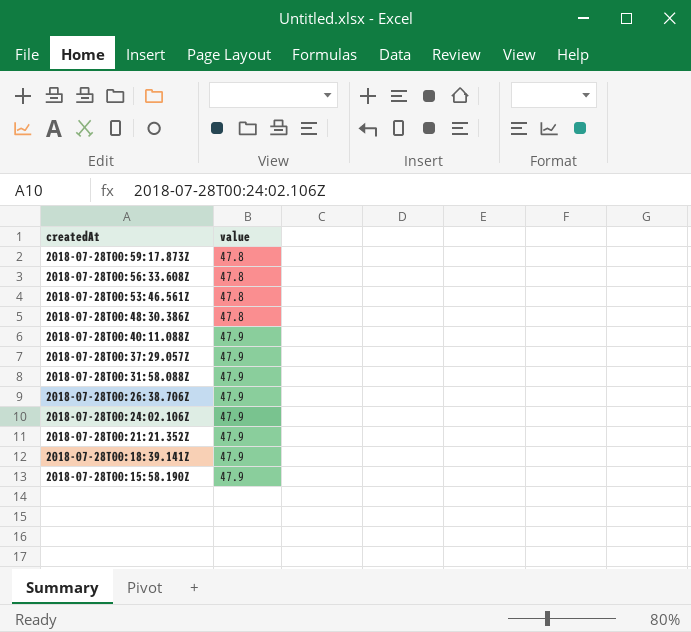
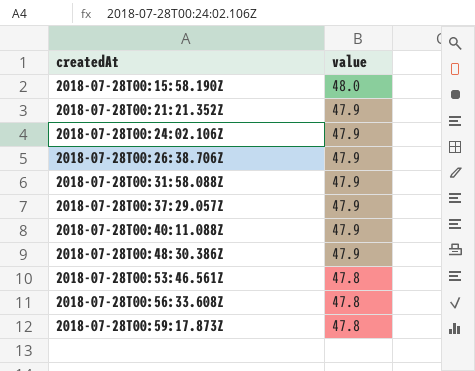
row order: createdAt descending -> createdAt ascending
row 2018-07-28T00:18:39.141Z: 47.9 -> none
2018-07-28T00:15:58.190Z | value: 47.9 -> 48.0
2018-07-28T00:48:30.386Z | value: 47.8 -> 47.9

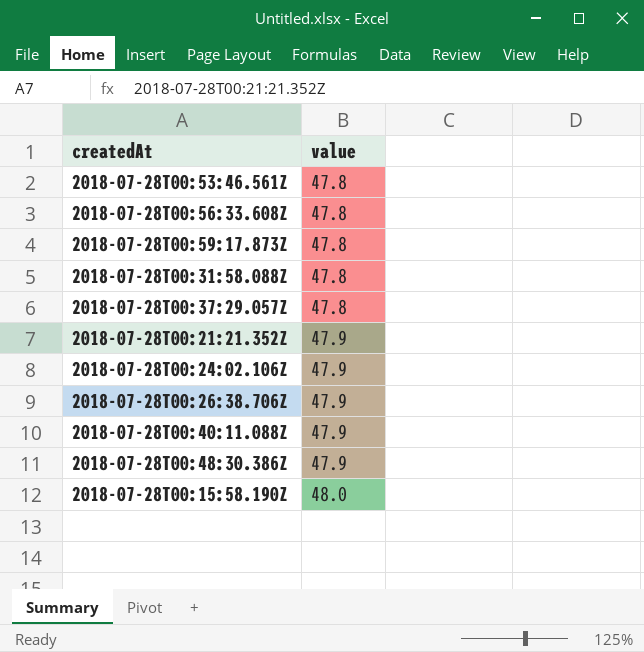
row order: createdAt ascending -> value ascending
2018-07-28T00:31:58.088Z | value: 47.9 -> 47.8
2018-07-28T00:37:29.057Z | value: 47.9 -> 47.8

